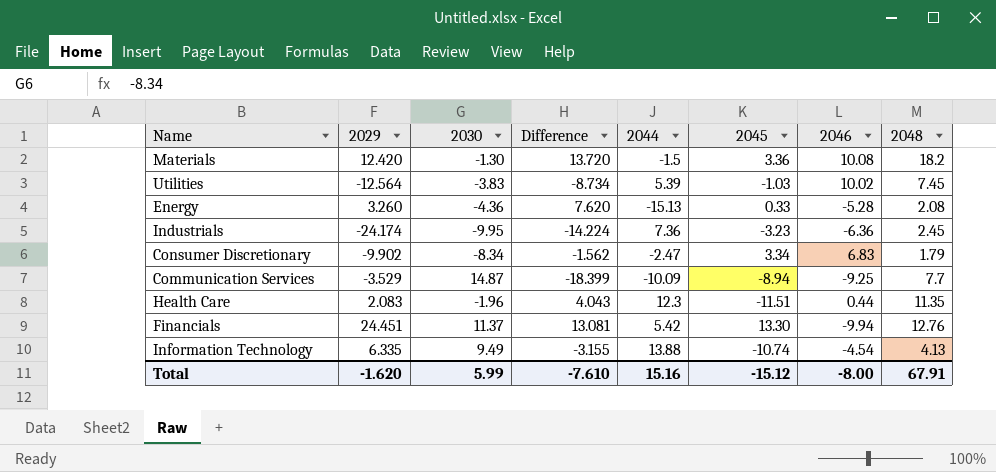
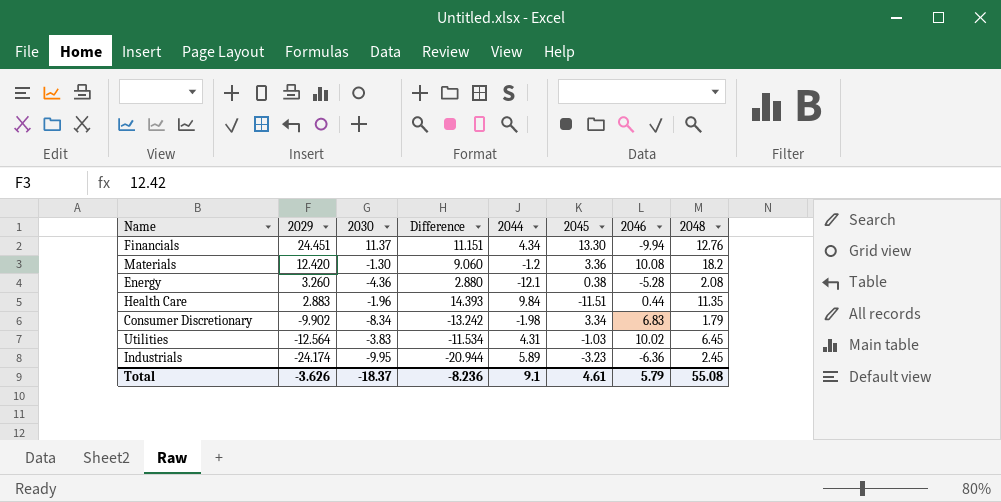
row order: none -> 2029 descending
column Difference | formula: [2029] - [2030] -> [2029] - [2045]
row Communication Services: -3.529 | 14.87 | -18.399 | -10.09 | -8.94 | -9.25 | 7.7 -> none
row Information Technology: 6.335 | 9.49 | -3.155 | 13.88 | -10.74 | -4.54 | 4.13 -> none
Financials | 2044: 5.42 -> 4.34
Materials | 2044: -1.5 -> -1.2
Energy | 2044: -15.13 -> -12.1
Energy | 2045: 0.33 -> 0.38
Health Care | 2029: 2.083 -> 2.883
Health Care | 2044: 12.3 -> 9.84
Consumer Discretionary | 2044: -2.47 -> -1.98
Utilities | 2044: 5.39 -> 4.31
Utilities | 2048: 7.45 -> 6.45
Industrials | 2044: 7.36 -> 5.89
Total | 2029: -1.620 -> -3.626
Total | 2030: 5.99 -> -18.37
Total | Difference: -7.610 -> -8.236
Total | 2044: 15.16 -> 9.1
Total | 2045: -15.12 -> 4.61
Total | 2046: -8.00 -> 5.79
Total | 2048: 67.91 -> 55.08

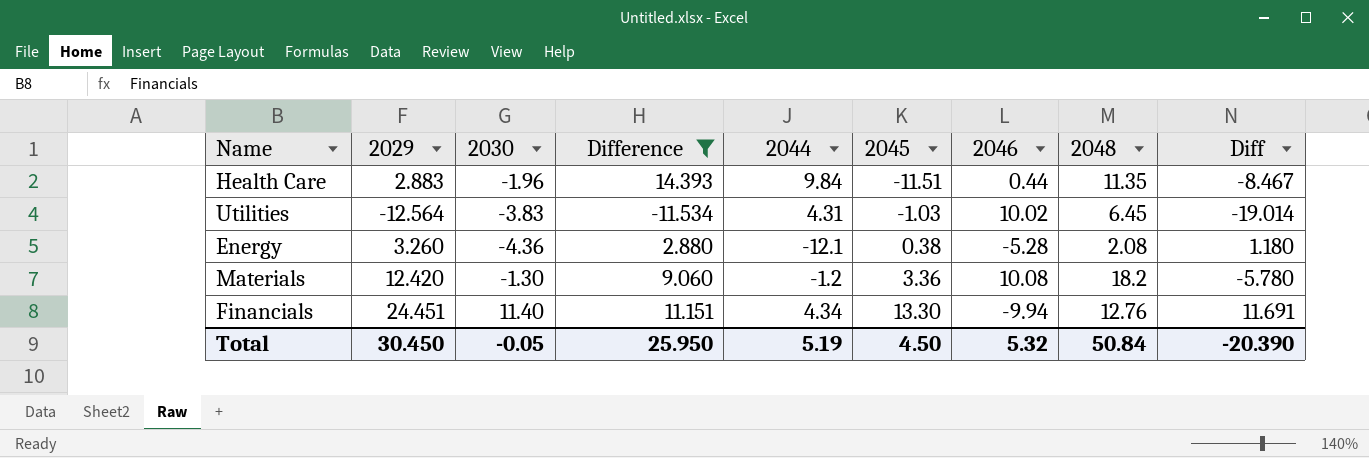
filter: none -> Difference >= -11.534
row order: 2029 descending -> 2045 ascending
column Diff | formula: none -> [2029] - [2048]
Financials | 2030: 11.37 -> 11.40
Total | 2029: -3.626 -> 30.450
Total | 2030: -18.37 -> -0.05
Total | Difference: -8.236 -> 25.950
Total | 2044: 9.1 -> 5.19
Total | 2045: 4.61 -> 4.50
Total | 2046: 5.79 -> 5.32
Total | 2048: 55.08 -> 50.84

